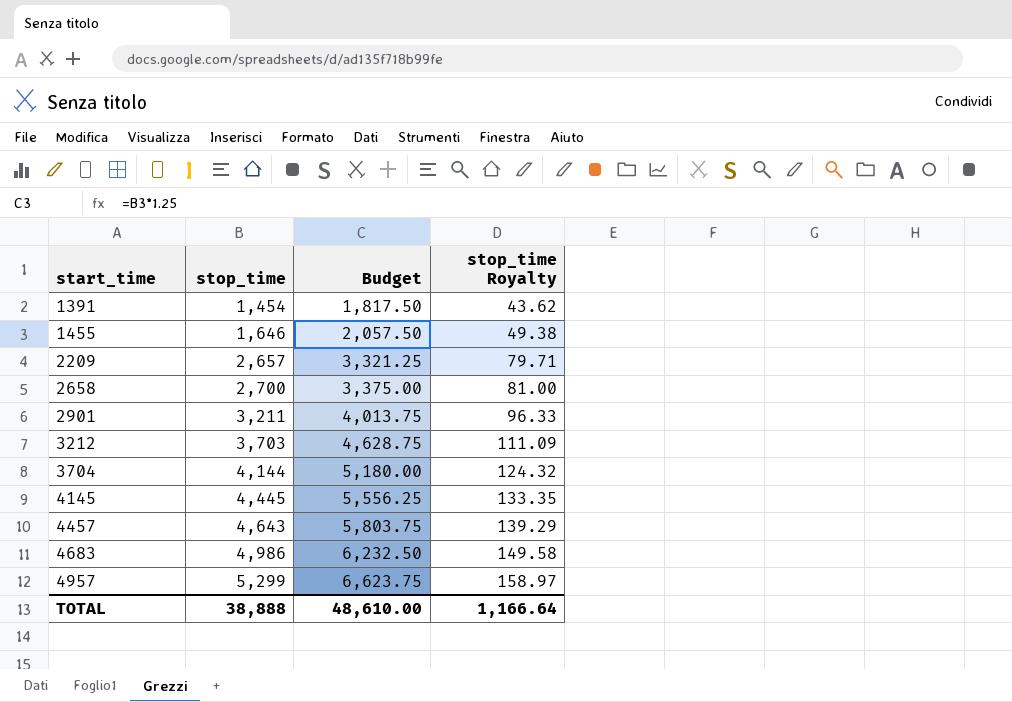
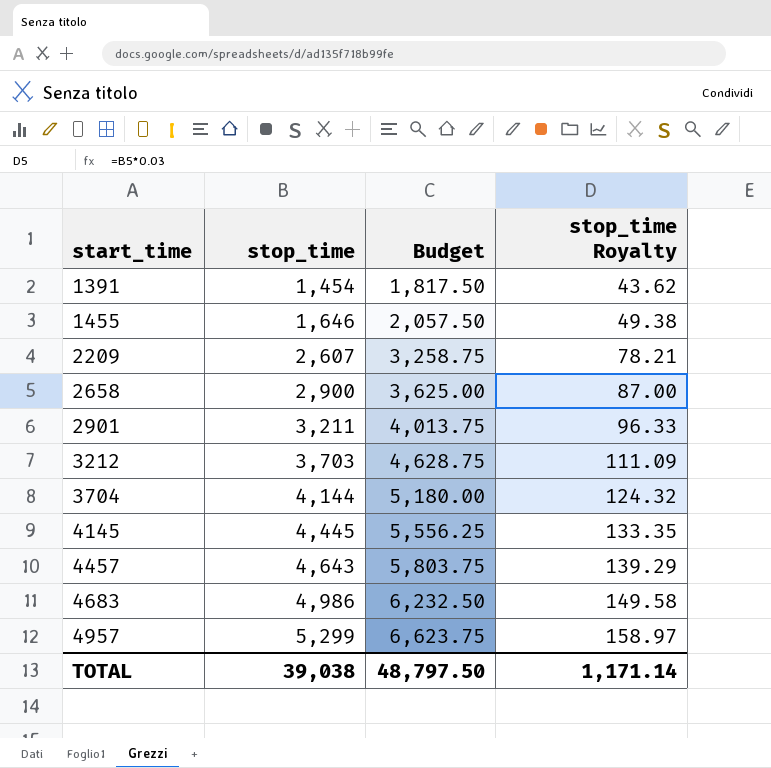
2209 | stop_time: 2,657 -> 2,607
2209 | Budget: 3,321.25 -> 3,258.75
2209 | stop_time Royalty: 79.71 -> 78.21
2658 | stop_time: 2,700 -> 2,900
2658 | Budget: 3,375.00 -> 3,625.00
2658 | stop_time Royalty: 81.00 -> 87.00
TOTAL | stop_time: 38,888 -> 39,038
TOTAL | Budget: 48,610.00 -> 48,797.50
TOTAL | stop_time Royalty: 1,166.64 -> 1,171.14

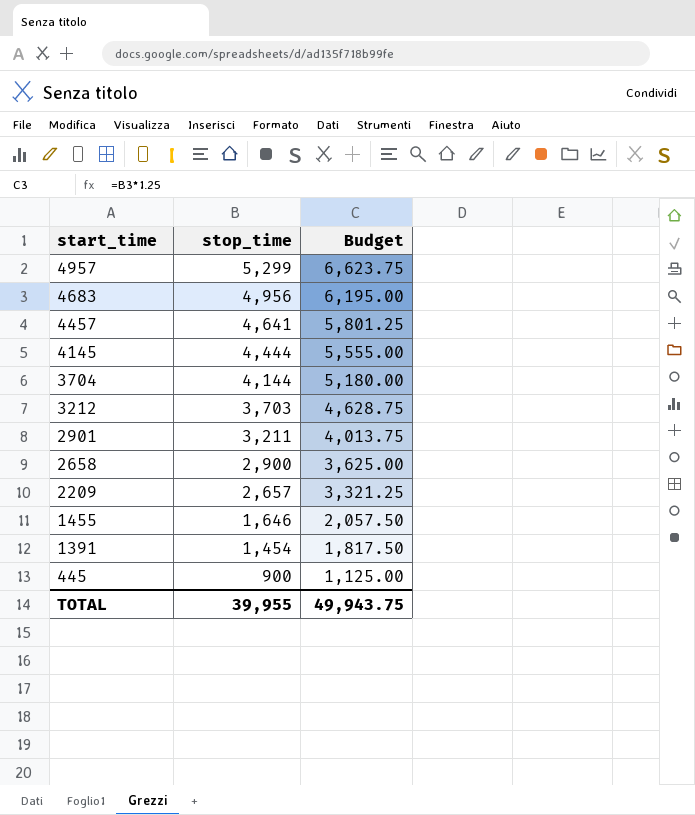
row order: start_time ascending -> start_time descending
column stop_time Royalty | formula: [stop_time] * 0.03 -> none
4683 | stop_time: 4,986 -> 4,956
4683 | Budget: 6,232.50 -> 6,195.00
4457 | stop_time: 4,643 -> 4,641
4457 | Budget: 5,803.75 -> 5,801.25
4145 | stop_time: 4,445 -> 4,444
4145 | Budget: 5,556.25 -> 5,555.00
2209 | stop_time: 2,607 -> 2,657
2209 | Budget: 3,258.75 -> 3,321.25
row 445: none -> 900 | 1,125.00
TOTAL | stop_time: 39,038 -> 39,955
TOTAL | Budget: 48,797.50 -> 49,943.75

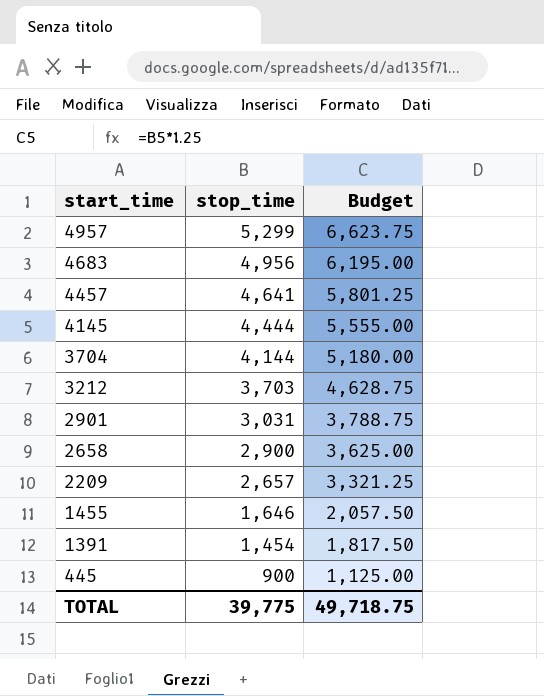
2901 | stop_time: 3,211 -> 3,031
2901 | Budget: 4,013.75 -> 3,788.75
TOTAL | stop_time: 39,955 -> 39,775
TOTAL | Budget: 49,943.75 -> 49,718.75

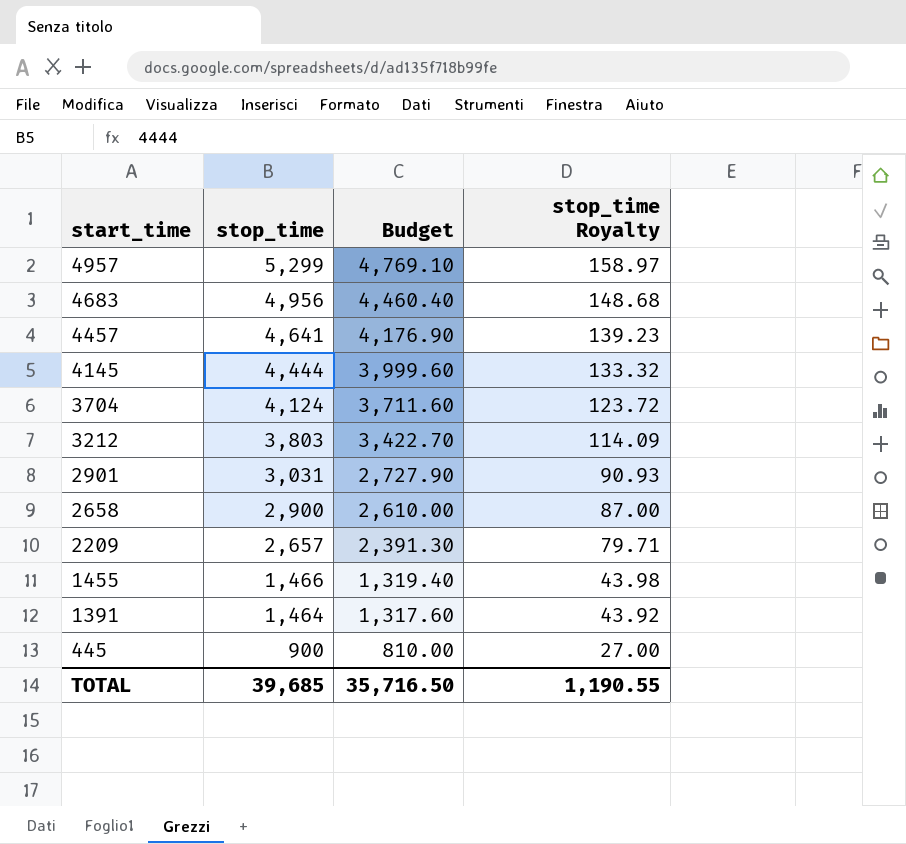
column Budget | formula: [stop_time] * 1.25 -> [stop_time] * 0.9
column stop_time Royalty | formula: none -> [stop_time] * 0.03
3704 | stop_time: 4,144 -> 4,124
3212 | stop_time: 3,703 -> 3,803
1455 | stop_time: 1,646 -> 1,466
1391 | stop_time: 1,454 -> 1,464
TOTAL | stop_time: 39,775 -> 39,685
TOTAL | Budget: 49,718.75 -> 35,716.50

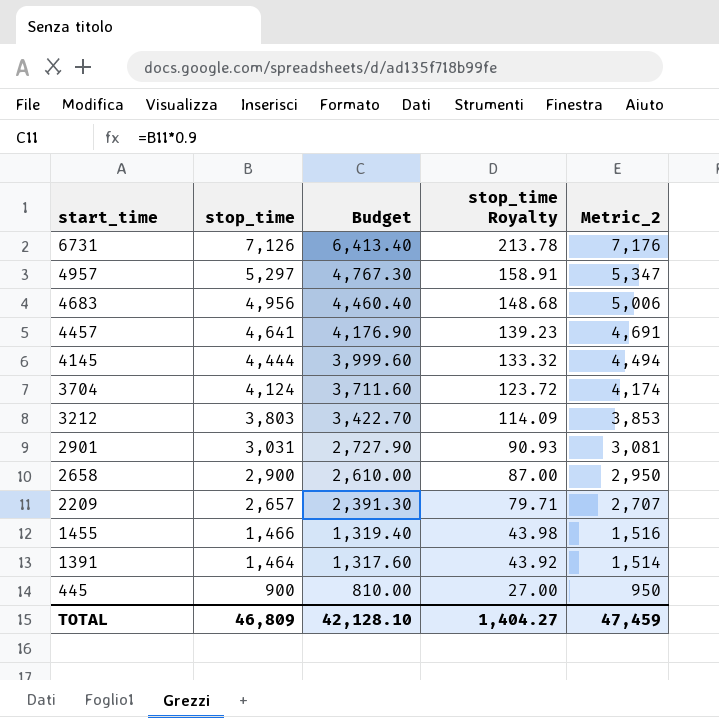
column Metric_2 | formula: none -> [stop_time] + 50
row 6731: none -> 7,126 | 6,413.40 | 213.78 | 7,176
4957 | stop_time: 5,299 -> 5,297
4957 | Budget: 4,769.10 -> 4,767.30
4957 | stop_time Royalty: 158.97 -> 158.91
TOTAL | stop_time: 39,685 -> 46,809
TOTAL | Budget: 35,716.50 -> 42,128.10
TOTAL | stop_time Royalty: 1,190.55 -> 1,404.27

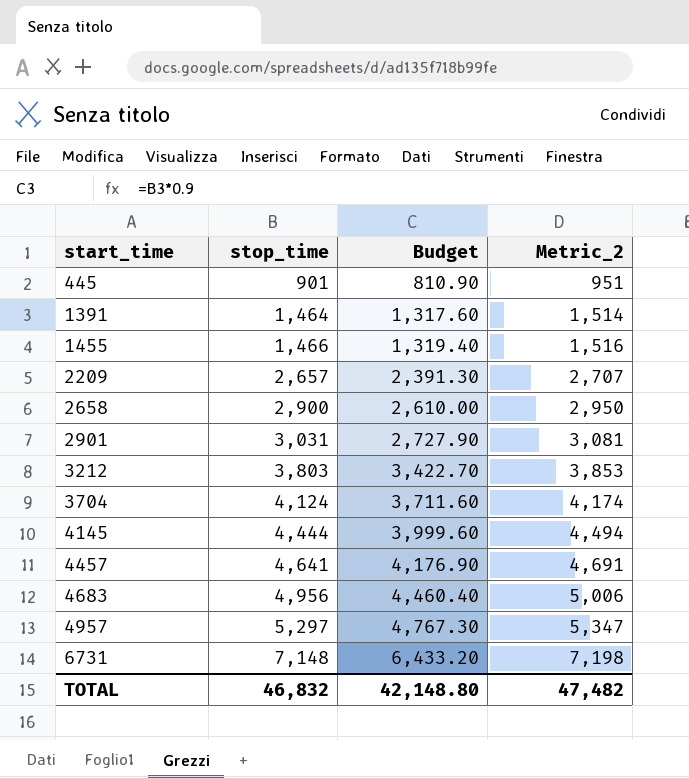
row order: start_time descending -> start_time ascending
column stop_time Royalty | formula: [stop_time] * 0.03 -> none
445 | stop_time: 900 -> 901
445 | Budget: 810.00 -> 810.90
445 | Metric_2: 950 -> 951
6731 | stop_time: 7,126 -> 7,148
6731 | Budget: 6,413.40 -> 6,433.20
6731 | Metric_2: 7,176 -> 7,198
TOTAL | stop_time: 46,809 -> 46,832
TOTAL | Budget: 42,128.10 -> 42,148.80
TOTAL | Metric_2: 47,459 -> 47,482

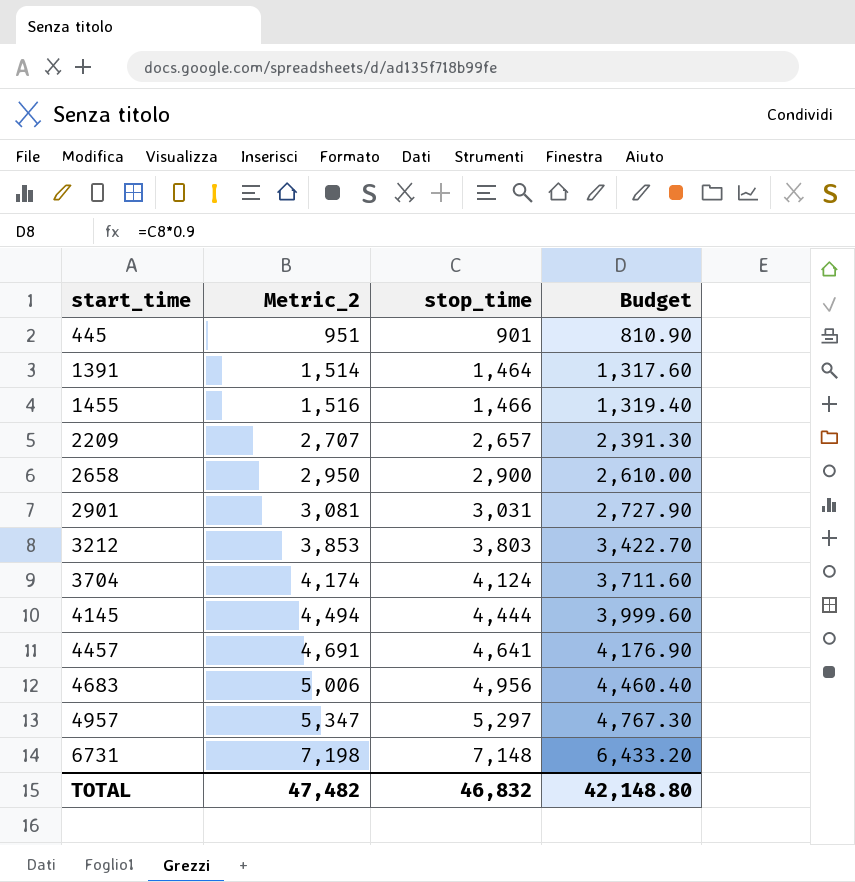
column Metric_2 | position: 4 -> 2

